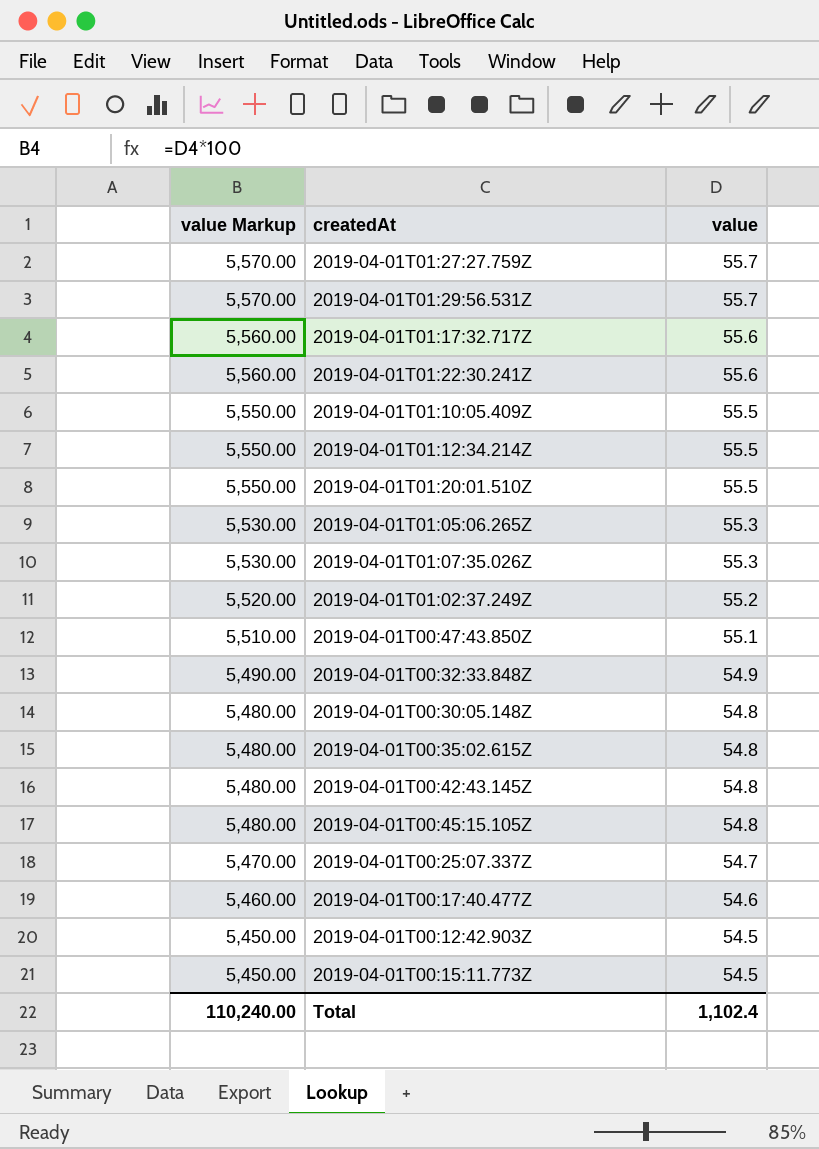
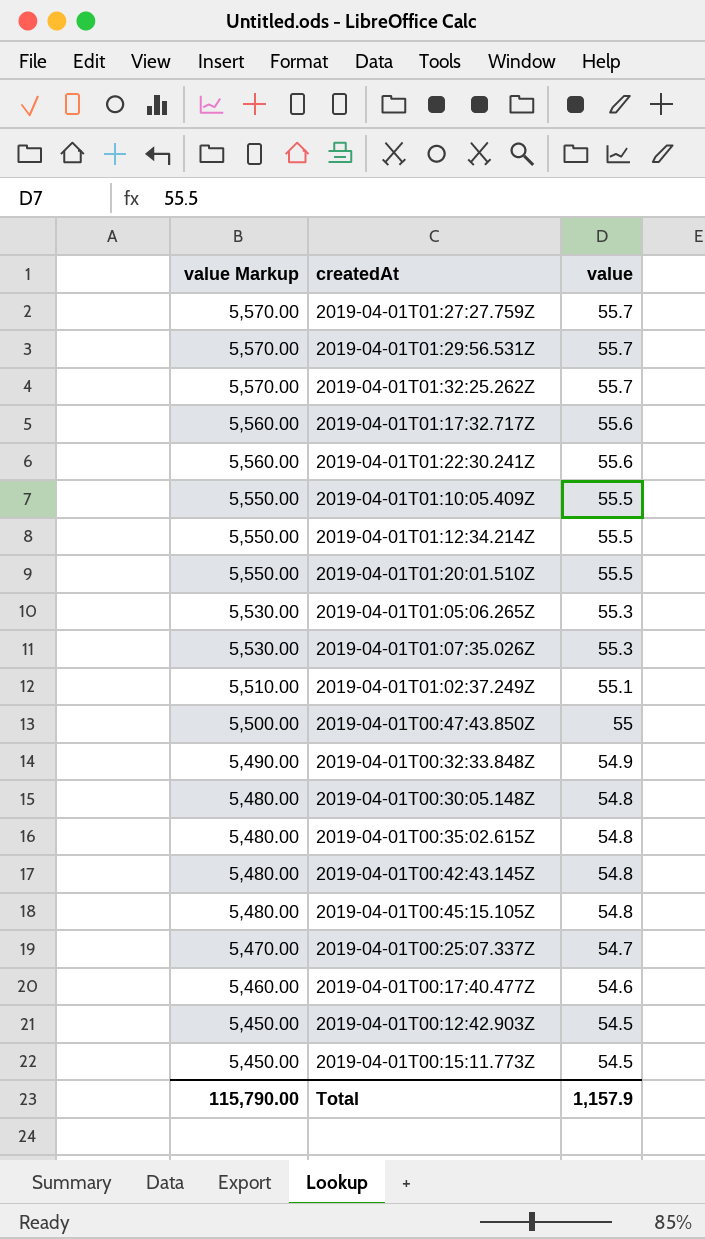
row 2019-04-01T01:32:25.262Z: none -> 5,570.00 | 55.7
2019-04-01T01:02:37.249Z | value Markup: 5,520.00 -> 5,510.00
2019-04-01T01:02:37.249Z | value: 55.2 -> 55.1
2019-04-01T00:47:43.850Z | value Markup: 5,510.00 -> 5,500.00
2019-04-01T00:47:43.850Z | value: 55.1 -> 55
Total | value Markup: 110,240.00 -> 115,790.00
Total | value: 1,102.4 -> 1,157.9

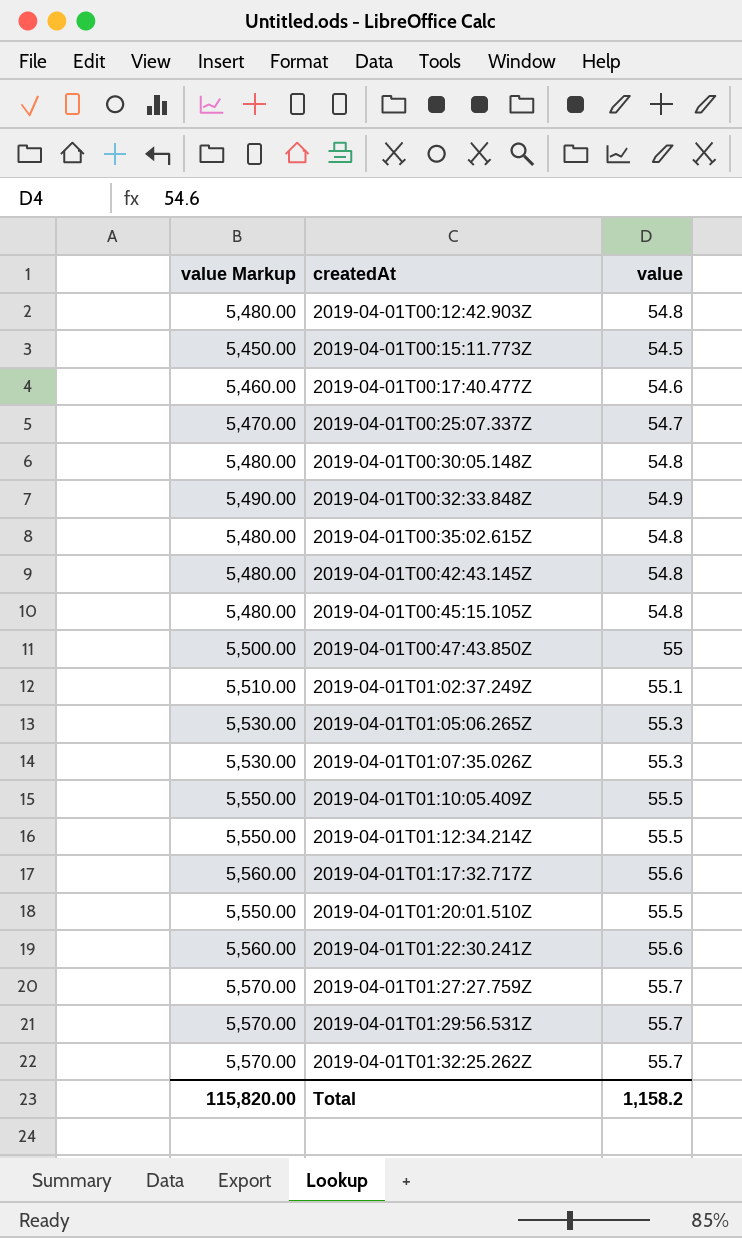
row order: value Markup descending -> createdAt ascending
2019-04-01T00:12:42.903Z | value Markup: 5,450.00 -> 5,480.00
2019-04-01T00:12:42.903Z | value: 54.5 -> 54.8
Total | value Markup: 115,790.00 -> 115,820.00
Total | value: 1,157.9 -> 1,158.2

